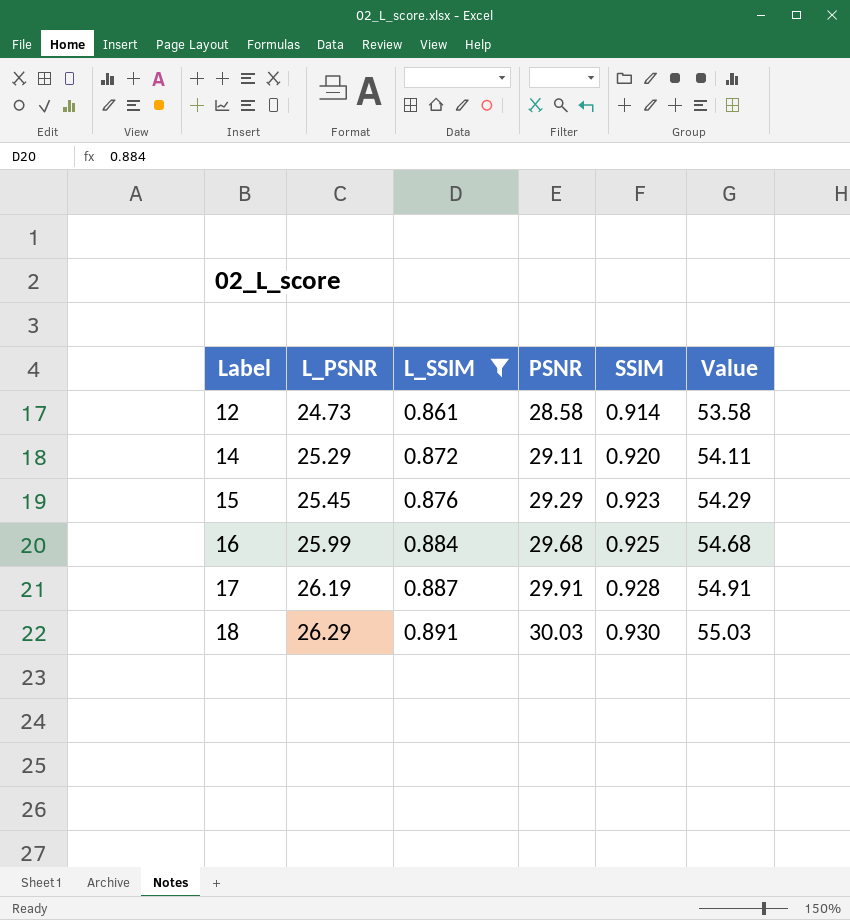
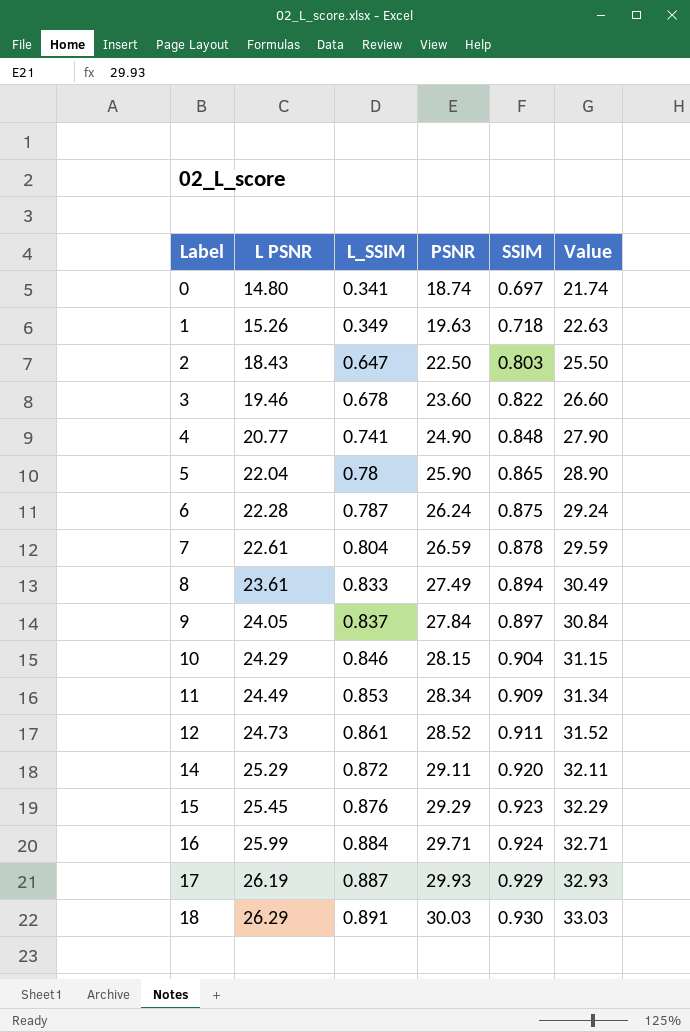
filter: L_SSIM >= 0.861 -> none
column name: L_PSNR -> L PSNR
column Value | formula: [PSNR] + 25 -> [PSNR] + 3
12 | PSNR: 28.58 -> 28.52
12 | SSIM: 0.914 -> 0.911
16 | PSNR: 29.68 -> 29.71
16 | SSIM: 0.925 -> 0.924
17 | PSNR: 29.91 -> 29.93
17 | SSIM: 0.928 -> 0.929

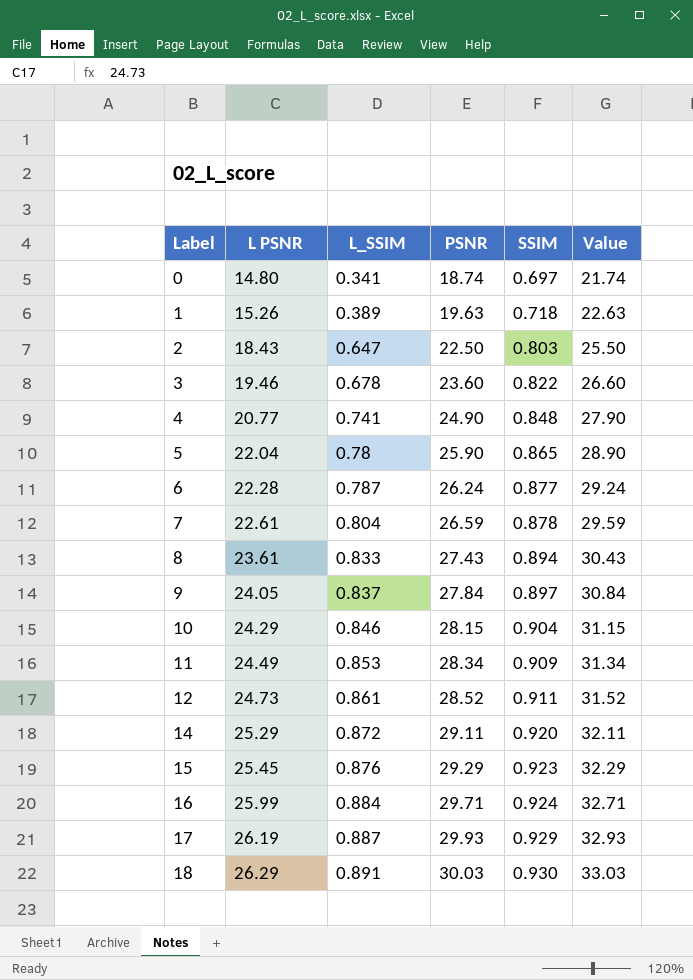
1 | L_SSIM: 0.349 -> 0.389
6 | SSIM: 0.875 -> 0.877
8 | PSNR: 27.49 -> 27.43
8 | Value: 30.49 -> 30.43

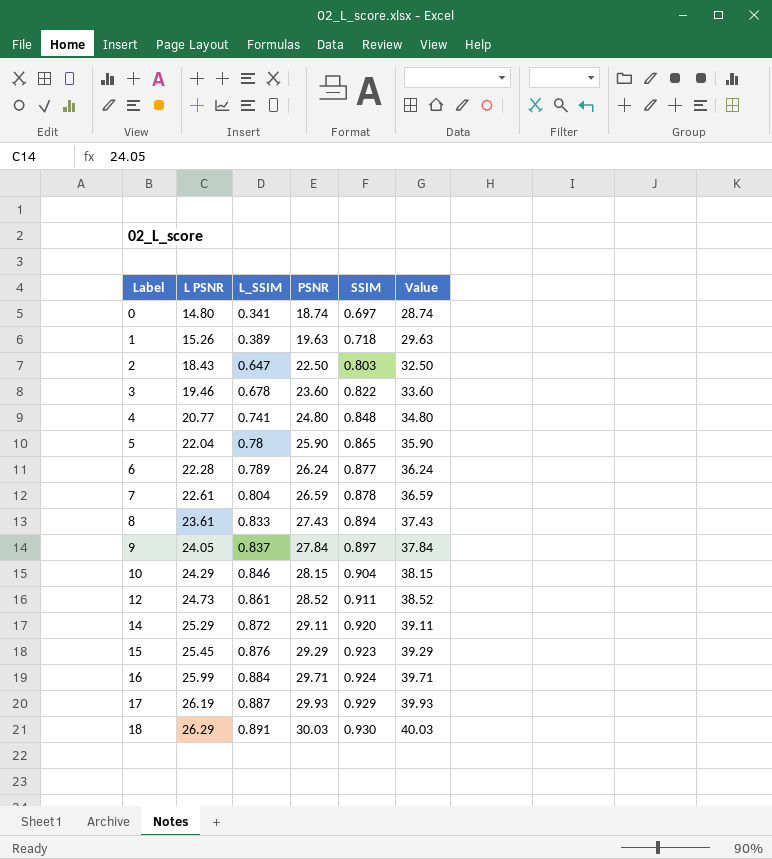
column Value | formula: [PSNR] + 3 -> [PSNR] + 10
row 11: 24.49 | 0.853 | 28.34 | 0.909 | 31.34 -> none
4 | PSNR: 24.90 -> 24.80
6 | L_SSIM: 0.787 -> 0.789

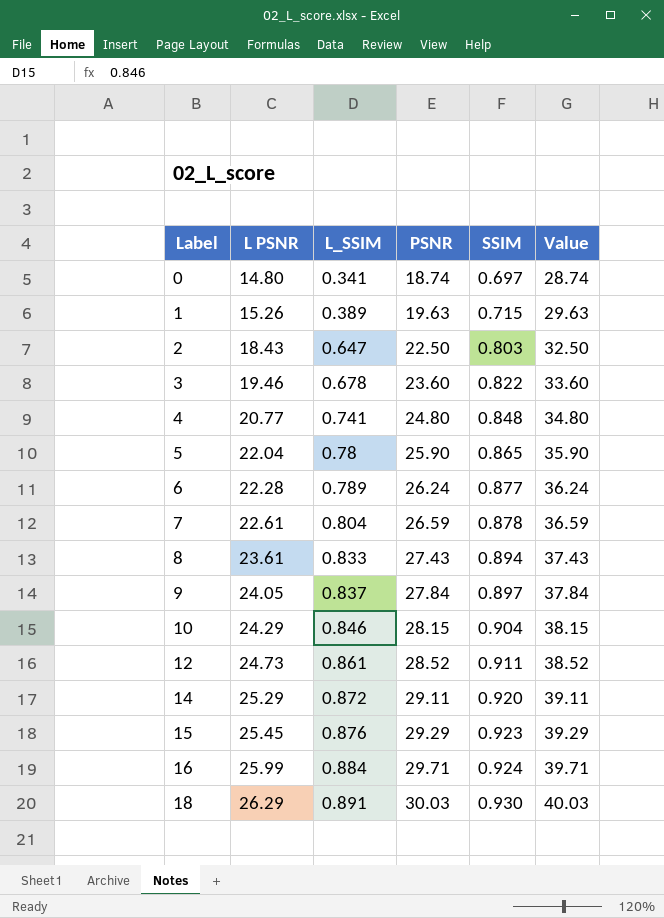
row 17: 26.19 | 0.887 | 29.93 | 0.929 | 39.93 -> none
1 | SSIM: 0.718 -> 0.715

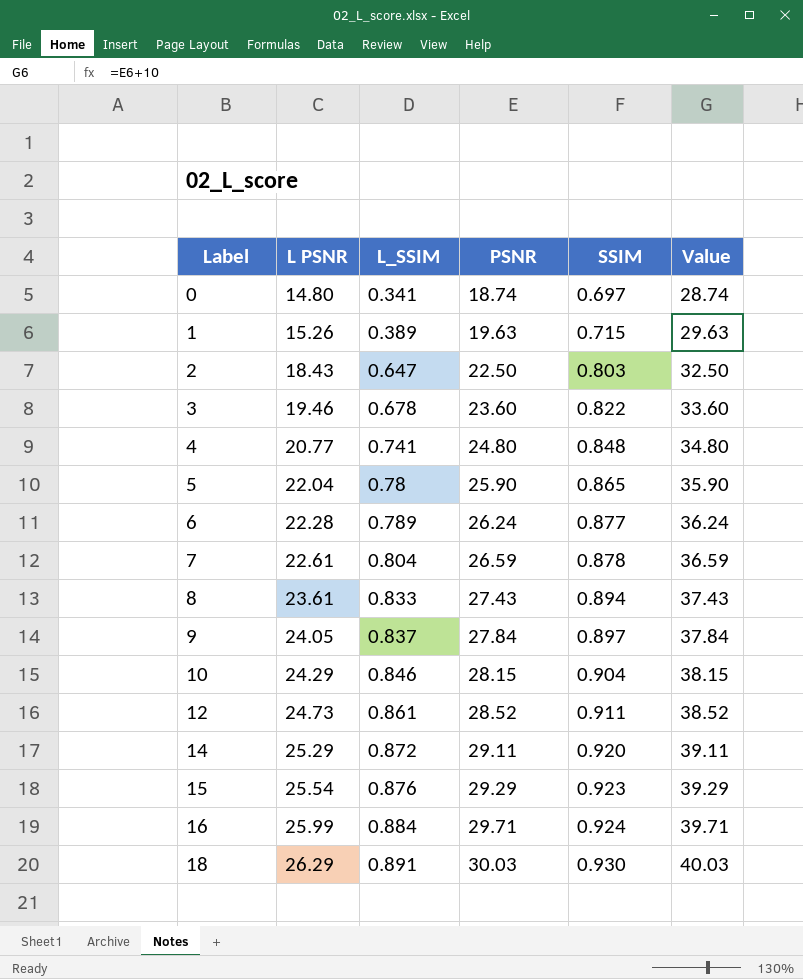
15 | L PSNR: 25.45 -> 25.54

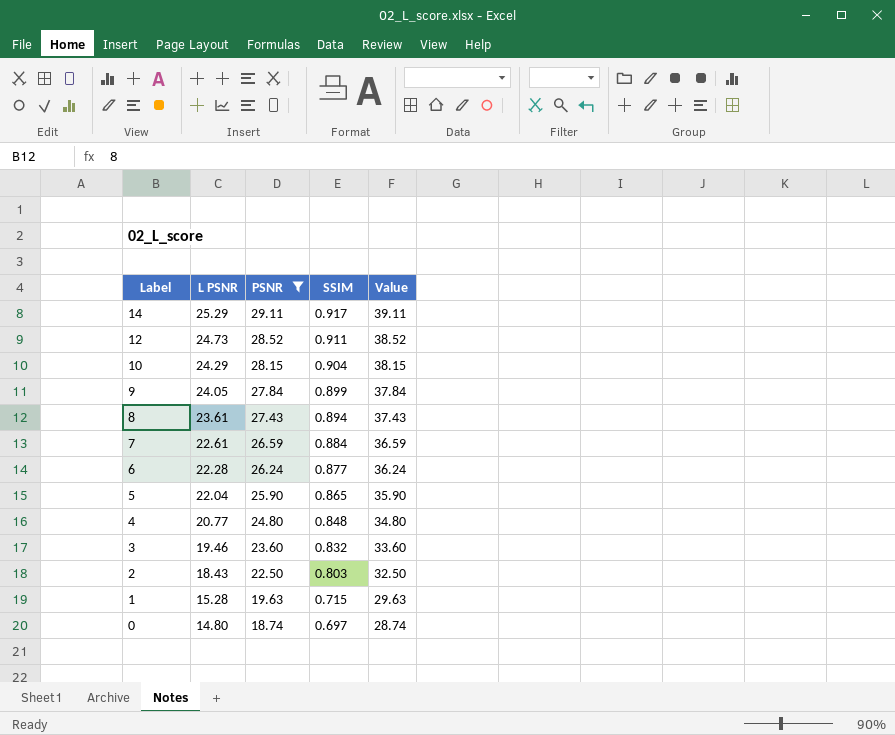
filter: none -> PSNR <= 29.11
row order: Label ascending -> Label descending
column L_SSIM | position: 3 -> none
14 | SSIM: 0.920 -> 0.917
9 | SSIM: 0.897 -> 0.899
7 | SSIM: 0.878 -> 0.884
3 | SSIM: 0.822 -> 0.832
1 | L PSNR: 15.26 -> 15.28

